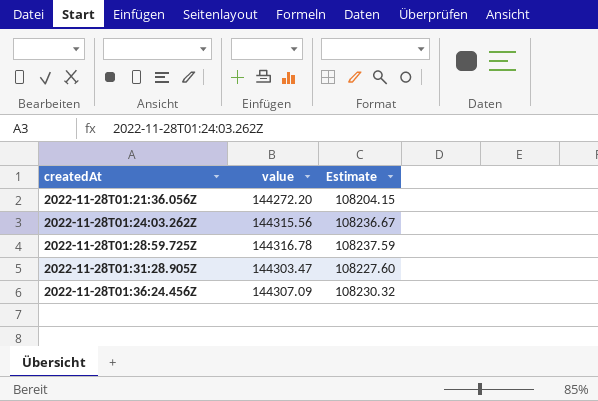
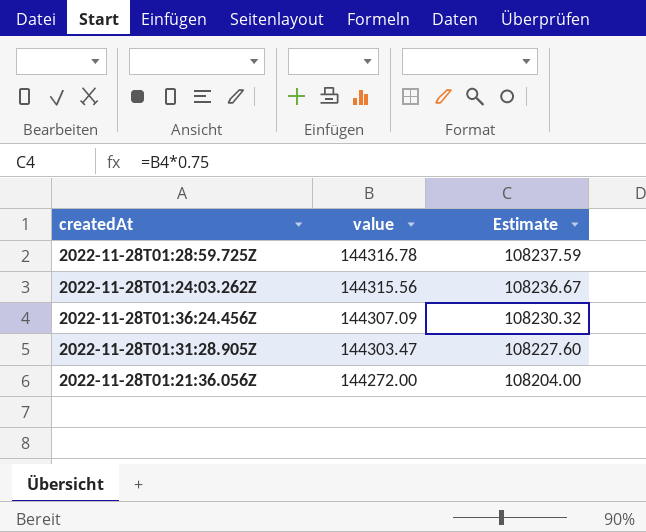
row order: createdAt ascending -> value descending
2022-11-28T01:21:36.056Z | value: 144272.20 -> 144272.00
2022-11-28T01:21:36.056Z | Estimate: 108204.15 -> 108204.00

